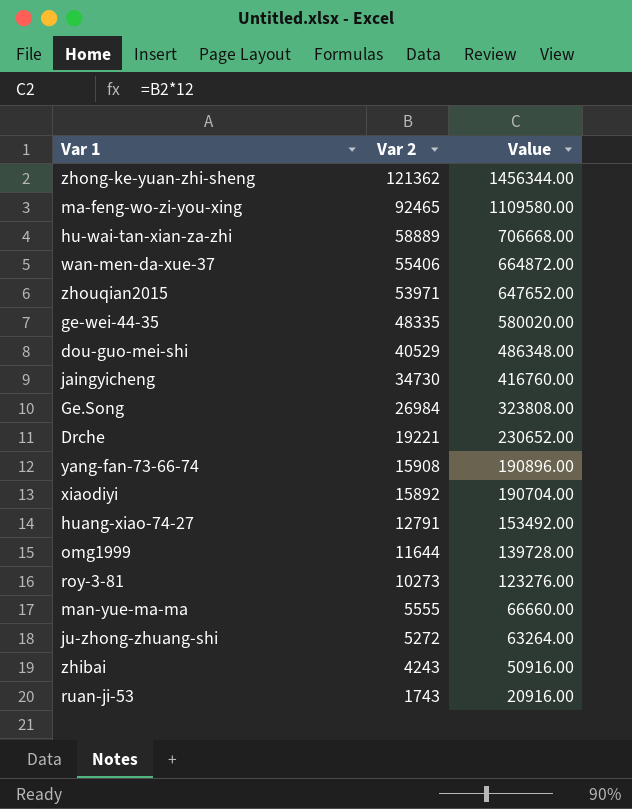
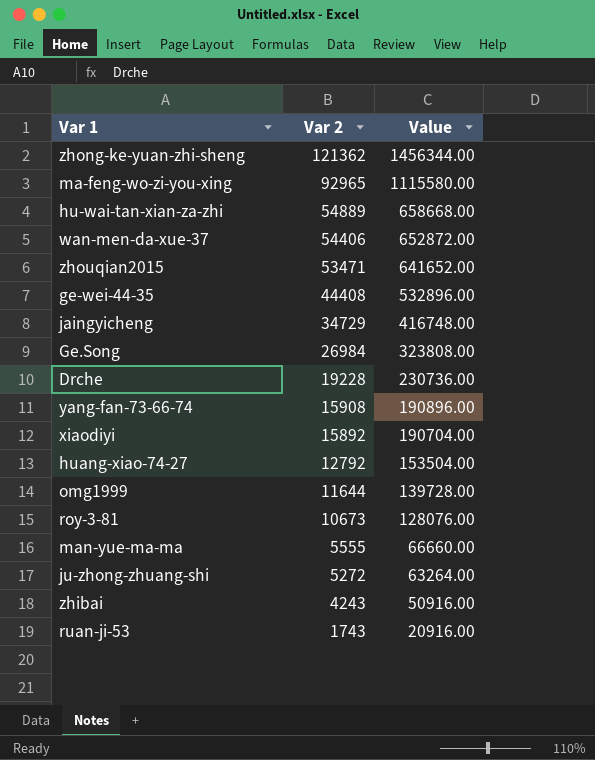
row dou-guo-mei-shi: 40529 | 486348.00 -> none
ma-feng-wo-zi-you-xing | Var 2: 92465 -> 92965
ma-feng-wo-zi-you-xing | Value: 1109580.00 -> 1115580.00
hu-wai-tan-xian-za-zhi | Var 2: 58889 -> 54889
hu-wai-tan-xian-za-zhi | Value: 706668.00 -> 658668.00
wan-men-da-xue-37 | Var 2: 55406 -> 54406
wan-men-da-xue-37 | Value: 664872.00 -> 652872.00
zhouqian2015 | Var 2: 53971 -> 53471
zhouqian2015 | Value: 647652.00 -> 641652.00
ge-wei-44-35 | Var 2: 48335 -> 44408
ge-wei-44-35 | Value: 580020.00 -> 532896.00
jaingyicheng | Var 2: 34730 -> 34729
jaingyicheng | Value: 416760.00 -> 416748.00
Drche | Var 2: 19221 -> 19228
Drche | Value: 230652.00 -> 230736.00
huang-xiao-74-27 | Var 2: 12791 -> 12792
huang-xiao-74-27 | Value: 153492.00 -> 153504.00
roy-3-81 | Var 2: 10273 -> 10673
roy-3-81 | Value: 123276.00 -> 128076.00

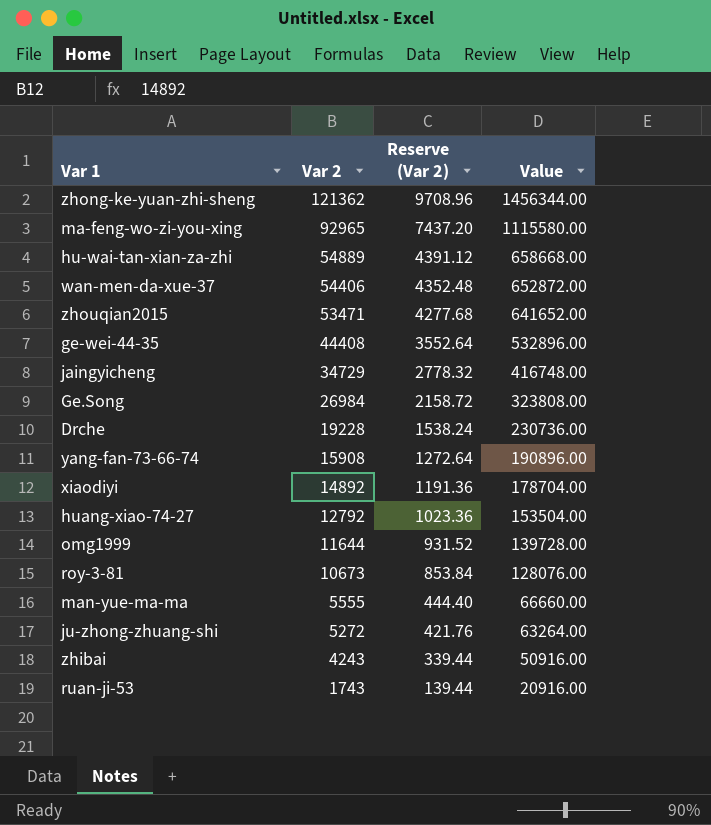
column Reserve (Var 2) | formula: none -> [Var 2] * 0.08
xiaodiyi | Var 2: 15892 -> 14892
xiaodiyi | Value: 190704.00 -> 178704.00

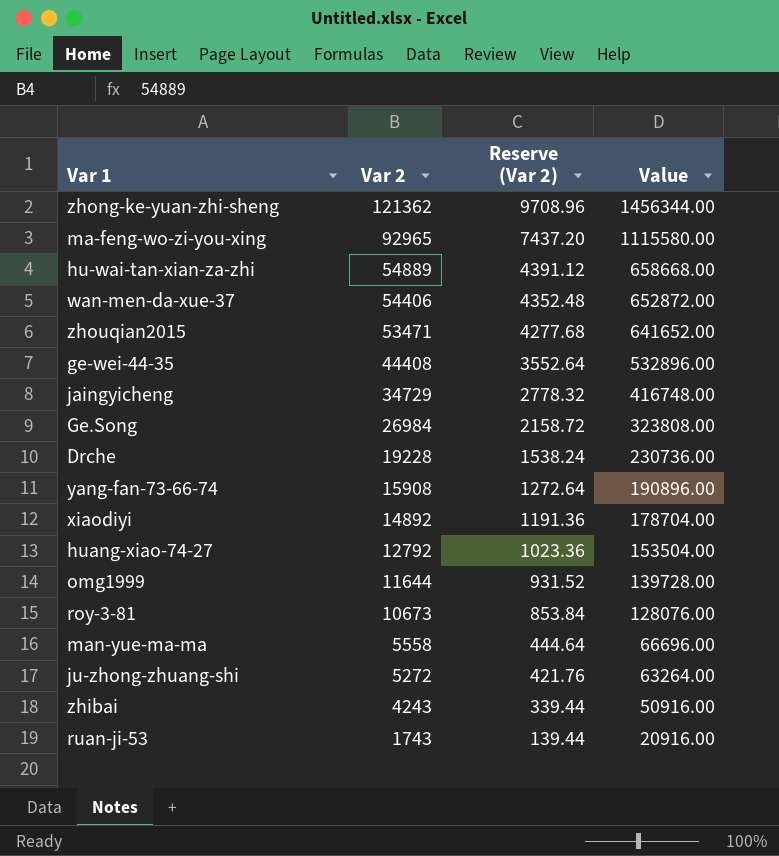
man-yue-ma-ma | Var 2: 5555 -> 5558
man-yue-ma-ma | Reserve (Var 2): 444.40 -> 444.64
man-yue-ma-ma | Value: 66660.00 -> 66696.00

